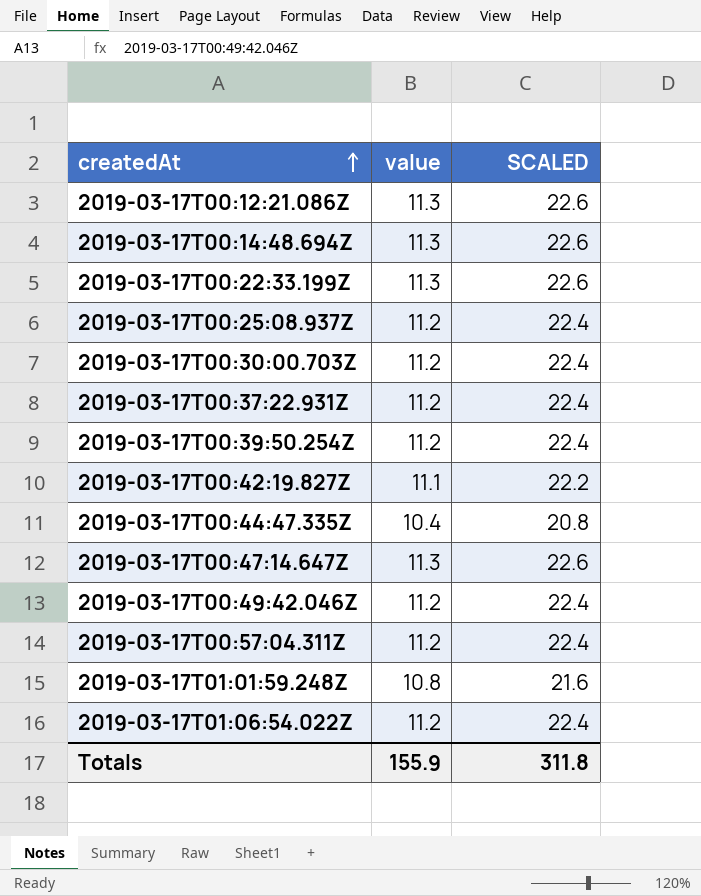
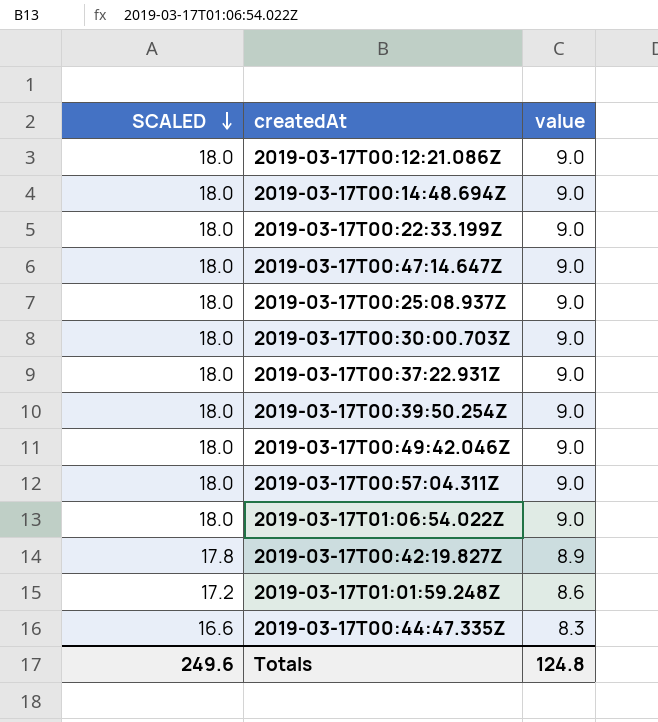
row order: createdAt ascending -> SCALED descending
column SCALED | position: 3 -> 1
2019-03-17T00:12:21.086Z | SCALED: 22.6 -> 18.0
2019-03-17T00:12:21.086Z | value: 11.3 -> 9.0
2019-03-17T00:14:48.694Z | SCALED: 22.6 -> 18.0
2019-03-17T00:14:48.694Z | value: 11.3 -> 9.0
2019-03-17T00:22:33.199Z | SCALED: 22.6 -> 18.0
2019-03-17T00:22:33.199Z | value: 11.3 -> 9.0
2019-03-17T00:47:14.647Z | SCALED: 22.6 -> 18.0
2019-03-17T00:47:14.647Z | value: 11.3 -> 9.0
2019-03-17T00:25:08.937Z | SCALED: 22.4 -> 18.0
2019-03-17T00:25:08.937Z | value: 11.2 -> 9.0
2019-03-17T00:30:00.703Z | SCALED: 22.4 -> 18.0
2019-03-17T00:30:00.703Z | value: 11.2 -> 9.0
2019-03-17T00:37:22.931Z | SCALED: 22.4 -> 18.0
2019-03-17T00:37:22.931Z | value: 11.2 -> 9.0
2019-03-17T00:39:50.254Z | SCALED: 22.4 -> 18.0
2019-03-17T00:39:50.254Z | value: 11.2 -> 9.0
2019-03-17T00:49:42.046Z | SCALED: 22.4 -> 18.0
2019-03-17T00:49:42.046Z | value: 11.2 -> 9.0
2019-03-17T00:57:04.311Z | SCALED: 22.4 -> 18.0
2019-03-17T00:57:04.311Z | value: 11.2 -> 9.0
2019-03-17T01:06:54.022Z | SCALED: 22.4 -> 18.0
2019-03-17T01:06:54.022Z | value: 11.2 -> 9.0
2019-03-17T00:42:19.827Z | SCALED: 22.2 -> 17.8
2019-03-17T00:42:19.827Z | value: 11.1 -> 8.9
2019-03-17T01:01:59.248Z | SCALED: 21.6 -> 17.2
2019-03-17T01:01:59.248Z | value: 10.8 -> 8.6
2019-03-17T00:44:47.335Z | SCALED: 20.8 -> 16.6
2019-03-17T00:44:47.335Z | value: 10.4 -> 8.3
Totals | SCALED: 311.8 -> 249.6
Totals | value: 155.9 -> 124.8

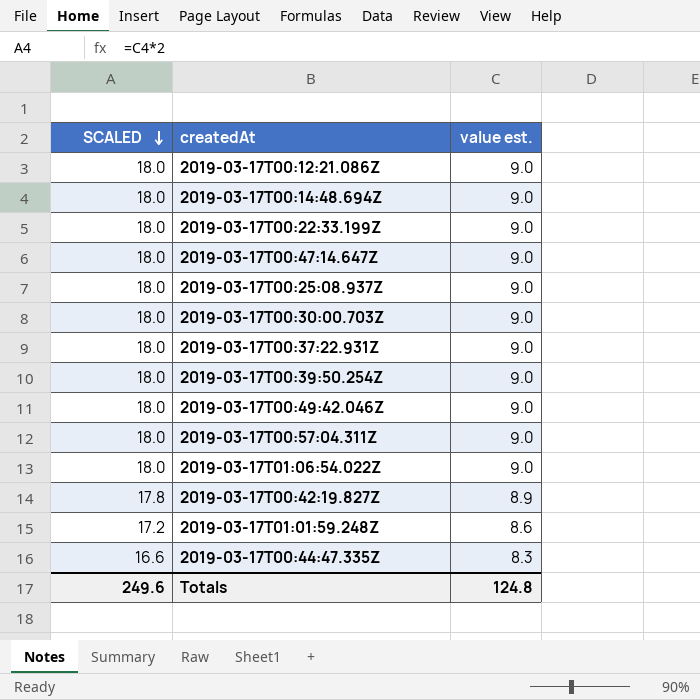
column name: value -> value est.

